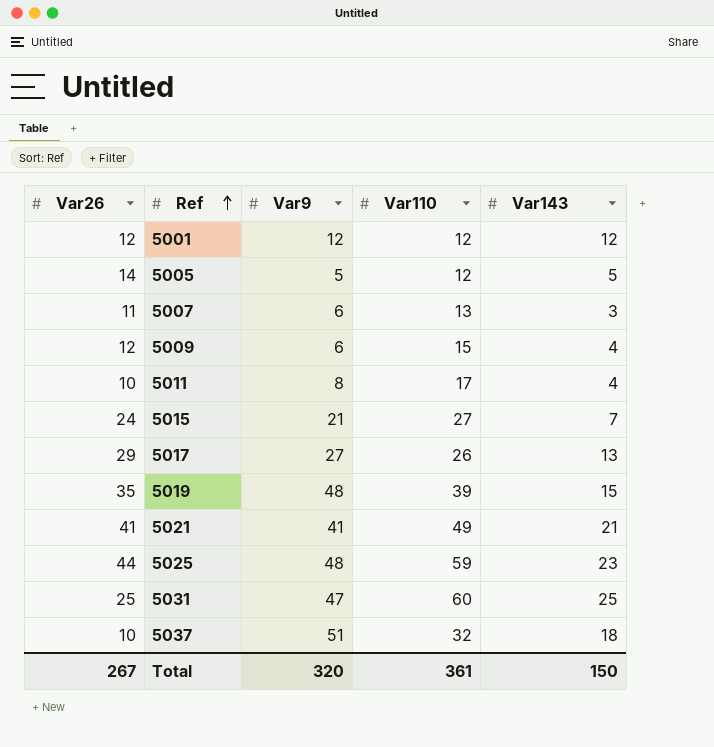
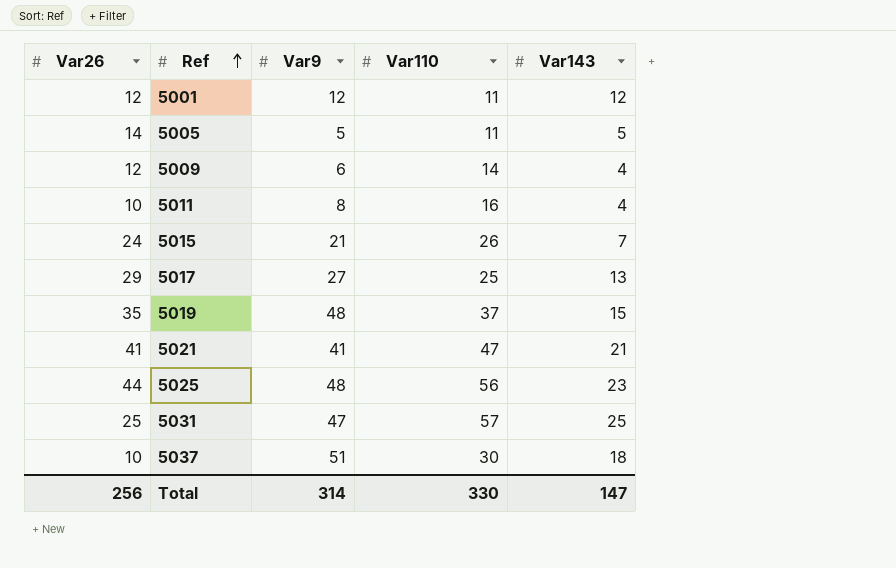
row 5007: 11 | 6 | 13 | 3 -> none
5001 | Var110: 12 -> 11
5005 | Var110: 12 -> 11
5009 | Var110: 15 -> 14
5011 | Var110: 17 -> 16
5015 | Var110: 27 -> 26
5017 | Var110: 26 -> 25
5019 | Var110: 39 -> 37
5021 | Var110: 49 -> 47
5025 | Var110: 59 -> 56
5031 | Var110: 60 -> 57
5037 | Var110: 32 -> 30
Total | Var26: 267 -> 256
Total | Var9: 320 -> 314
Total | Var110: 361 -> 330
Total | Var143: 150 -> 147

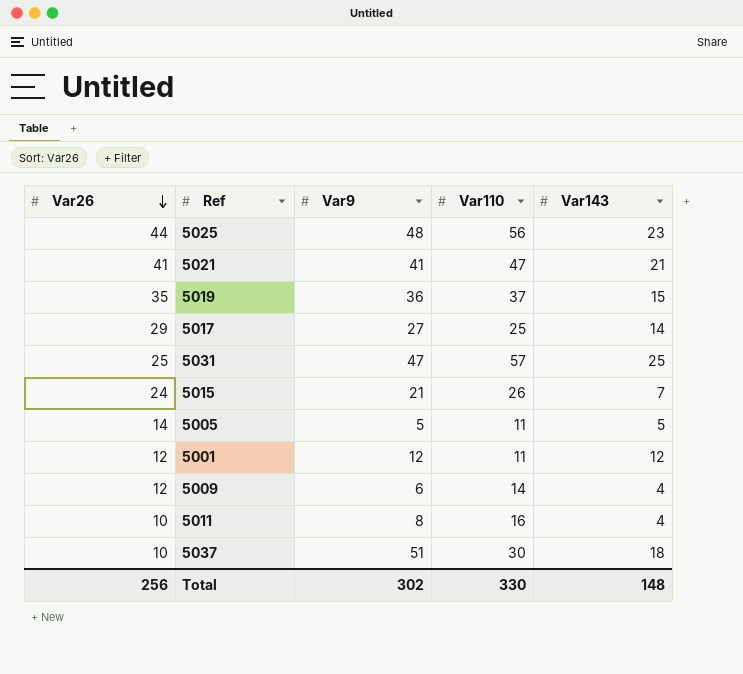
row order: Ref ascending -> Var26 descending
5019 | Var9: 48 -> 36
5017 | Var143: 13 -> 14
Total | Var9: 314 -> 302
Total | Var143: 147 -> 148

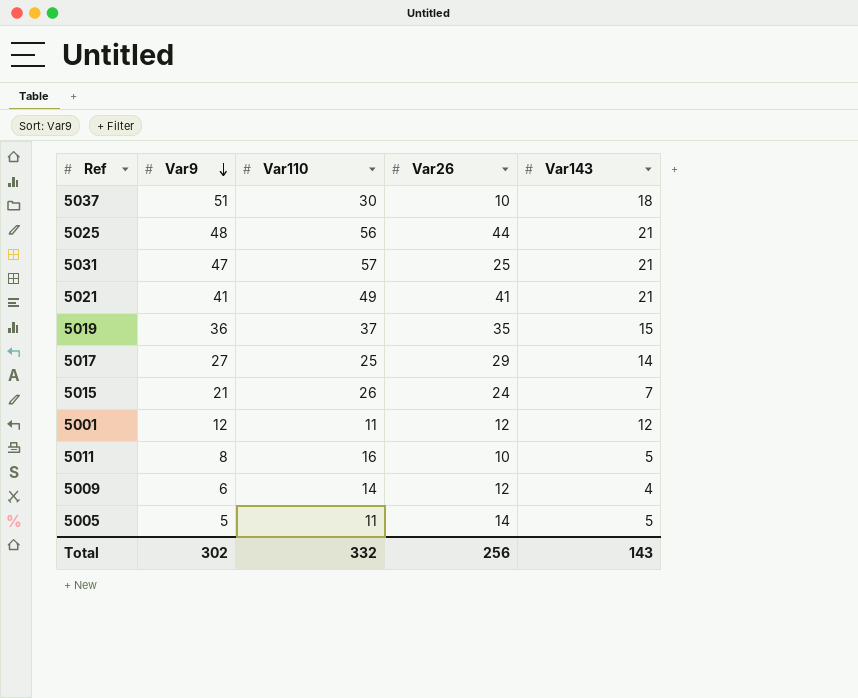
row order: Var26 descending -> Var9 descending
column Var26 | position: 1 -> 4
5025 | Var143: 23 -> 21
5031 | Var143: 25 -> 21
5021 | Var110: 47 -> 49
5011 | Var143: 4 -> 5
Total | Var110: 330 -> 332
Total | Var143: 148 -> 143

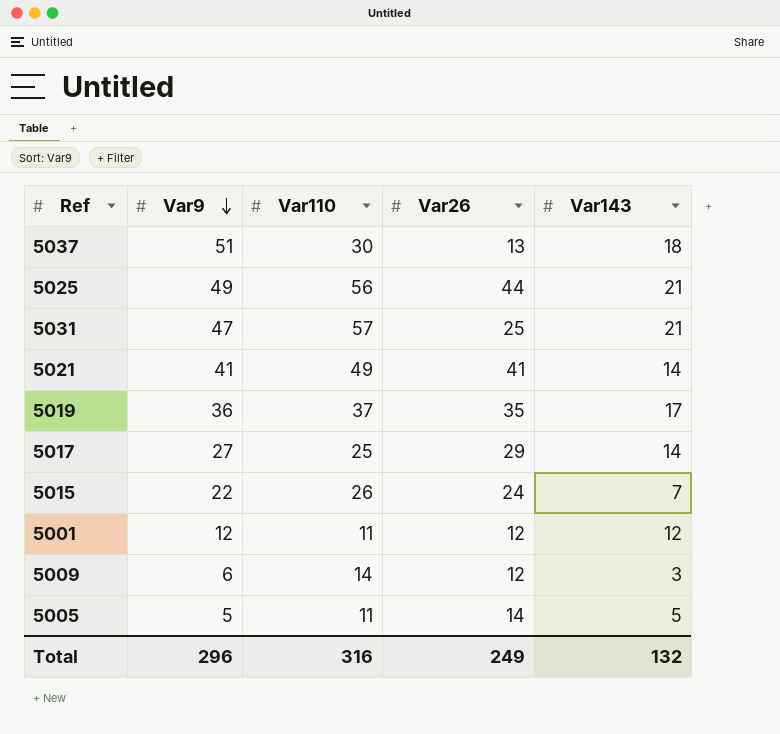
row 5011: 8 | 16 | 10 | 5 -> none
5037 | Var26: 10 -> 13
5025 | Var9: 48 -> 49
5021 | Var143: 21 -> 14
5019 | Var143: 15 -> 17
5015 | Var9: 21 -> 22
5009 | Var143: 4 -> 3
Total | Var9: 302 -> 296
Total | Var110: 332 -> 316
Total | Var26: 256 -> 249
Total | Var143: 143 -> 132

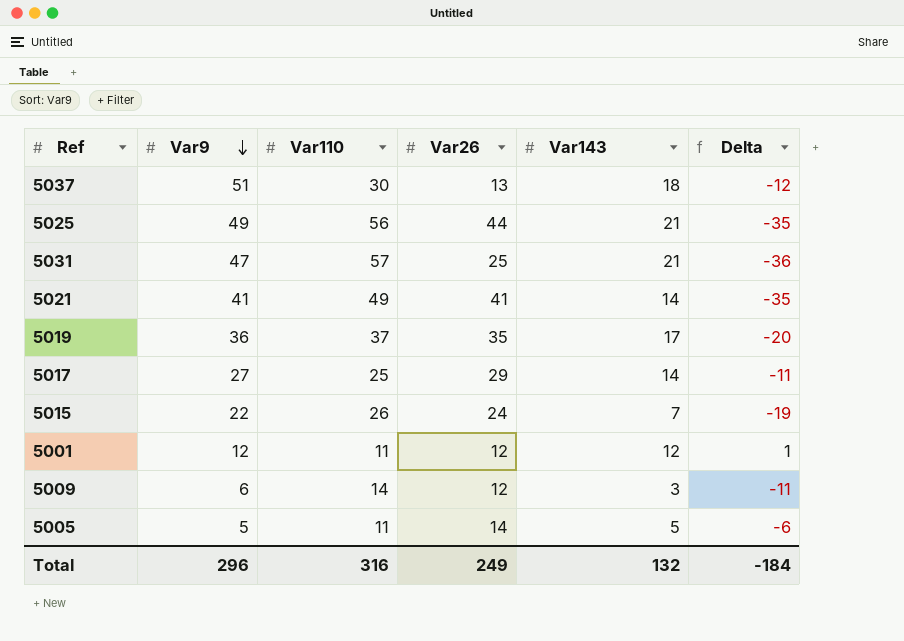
column Delta | formula: none -> [Var143] - [Var110]

